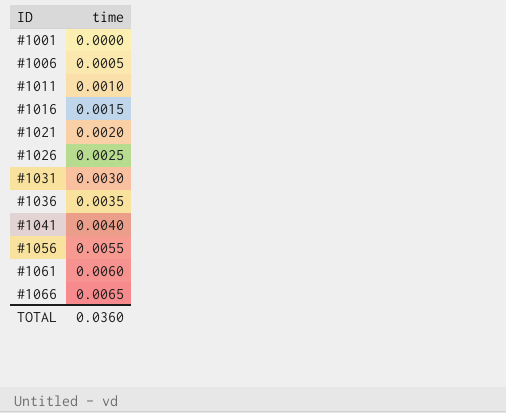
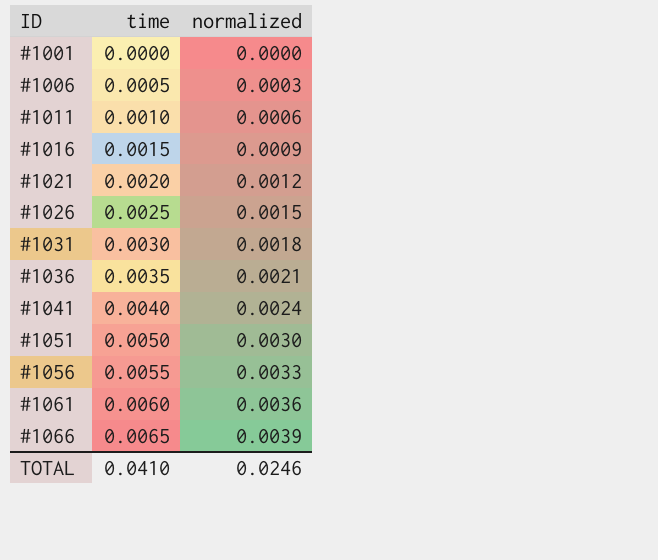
column normalized | formula: none -> [time] * 0.6
row #1051: none -> 0.0050 | 0.0030
TOTAL | time: 0.0360 -> 0.0410

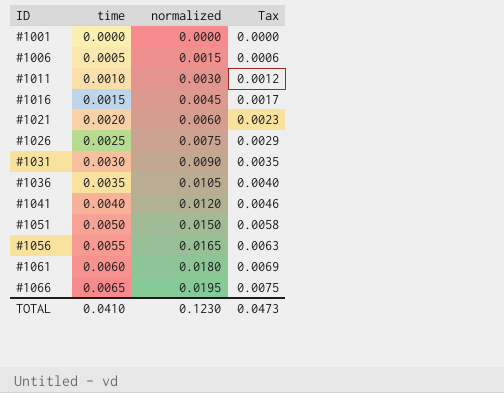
column normalized | formula: [time] * 0.6 -> [time] * 3
column Tax | formula: none -> [time] * 1.15
TOTAL | normalized: 0.0246 -> 0.1230

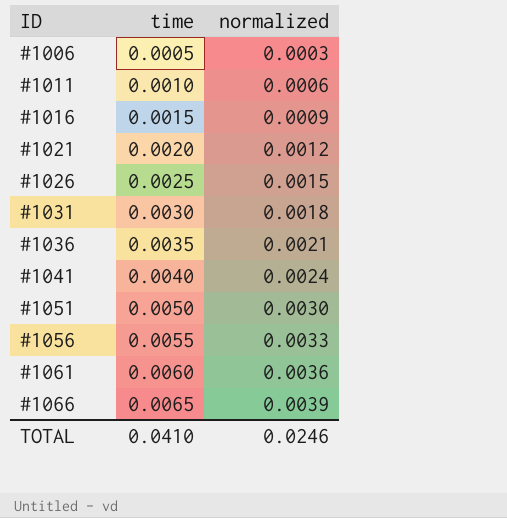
column Tax | formula: [time] * 1.15 -> none
column normalized | formula: [time] * 3 -> [time] * 0.6
row #1001: 0.0000 | 0.0000 | 0.0000 -> none
TOTAL | normalized: 0.1230 -> 0.0246

